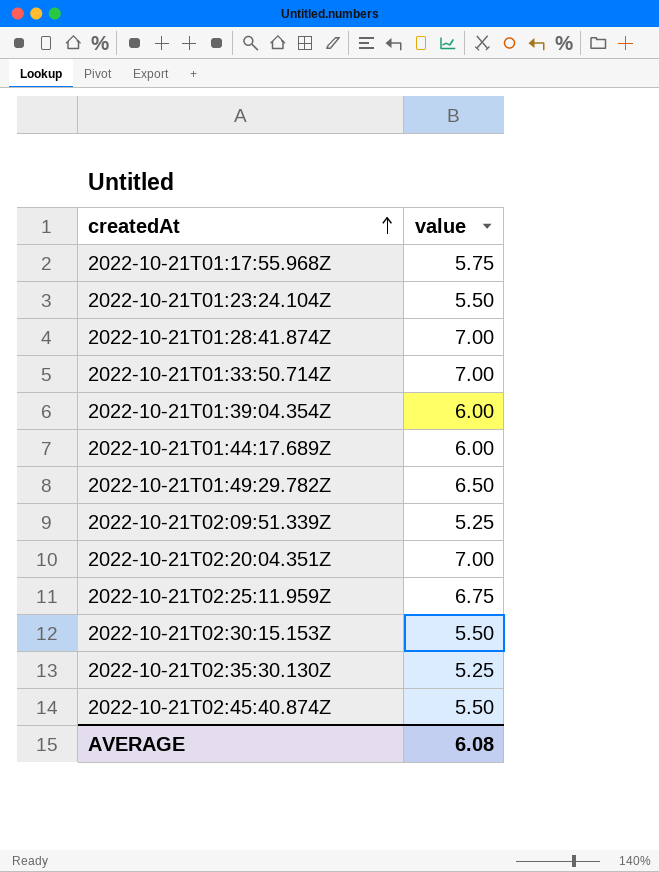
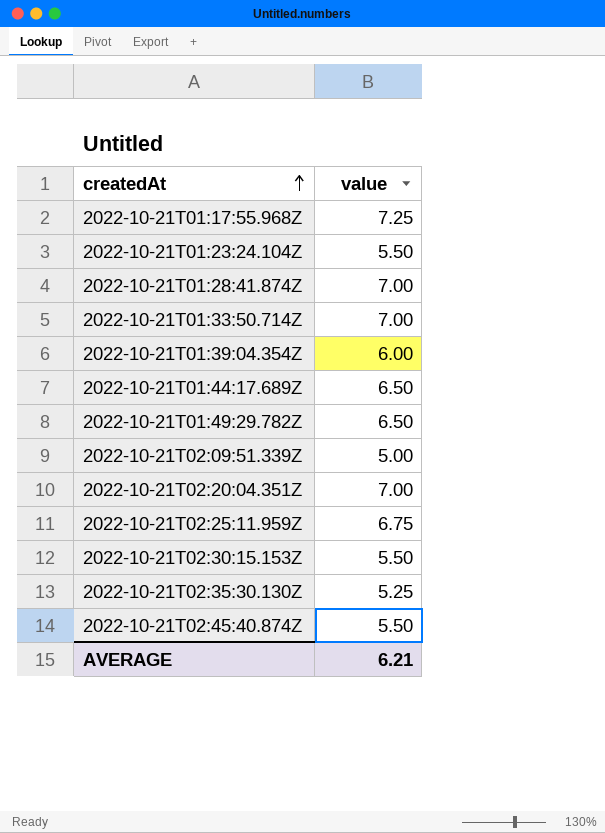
2022-10-21T01:17:55.968Z | value: 5.75 -> 7.25
2022-10-21T01:44:17.689Z | value: 6.00 -> 6.50
2022-10-21T02:09:51.339Z | value: 5.25 -> 5.00
AVERAGE | value: 6.08 -> 6.21

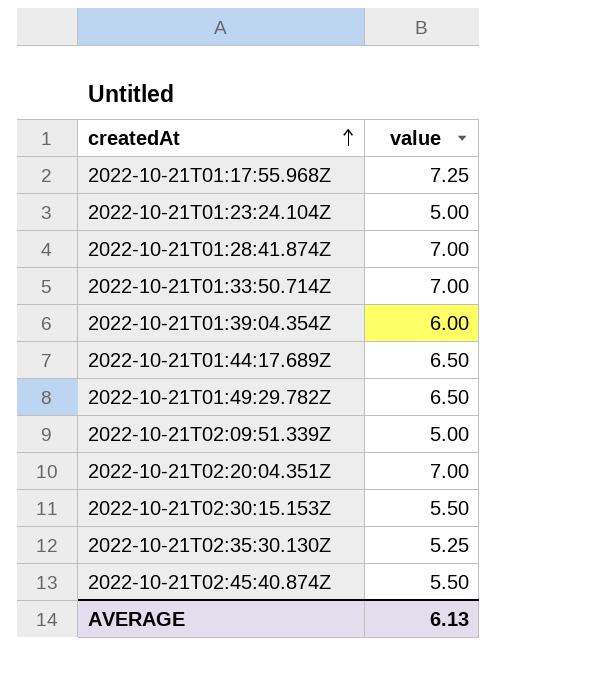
row 2022-10-21T02:25:11.959Z: 6.75 -> none
2022-10-21T01:23:24.104Z | value: 5.50 -> 5.00
AVERAGE | value: 6.21 -> 6.13

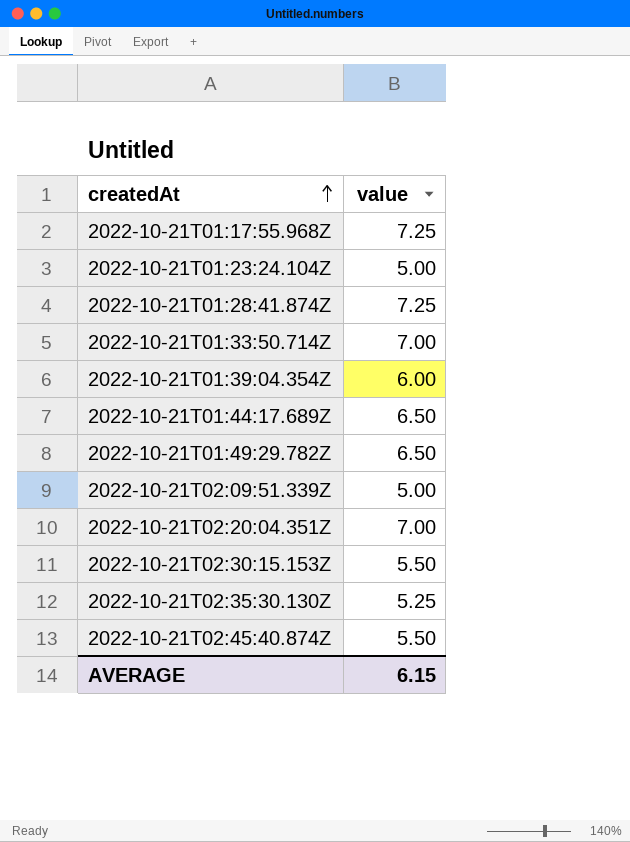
2022-10-21T01:28:41.874Z | value: 7.00 -> 7.25
AVERAGE | value: 6.13 -> 6.15

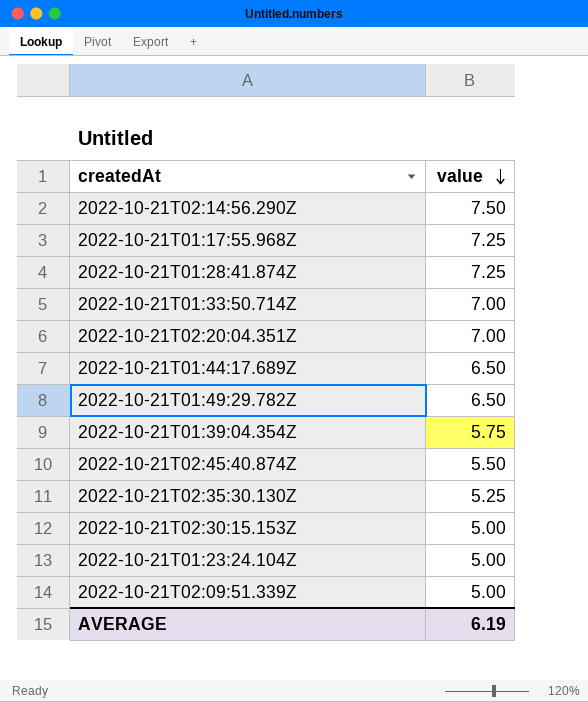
row order: createdAt ascending -> value descending
row 2022-10-21T02:14:56.290Z: none -> 7.50
2022-10-21T01:39:04.354Z | value: 6.00 -> 5.75
2022-10-21T02:30:15.153Z | value: 5.50 -> 5.00
AVERAGE | value: 6.15 -> 6.19

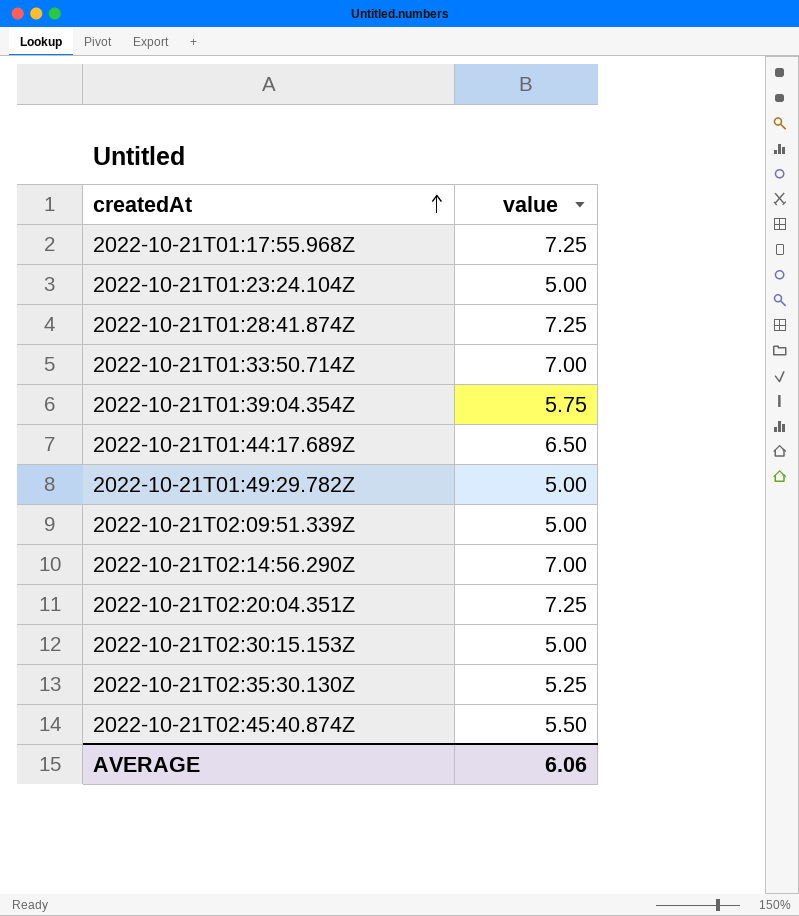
row order: value descending -> createdAt ascending
2022-10-21T01:49:29.782Z | value: 6.50 -> 5.00
2022-10-21T02:14:56.290Z | value: 7.50 -> 7.00
2022-10-21T02:20:04.351Z | value: 7.00 -> 7.25
AVERAGE | value: 6.19 -> 6.06

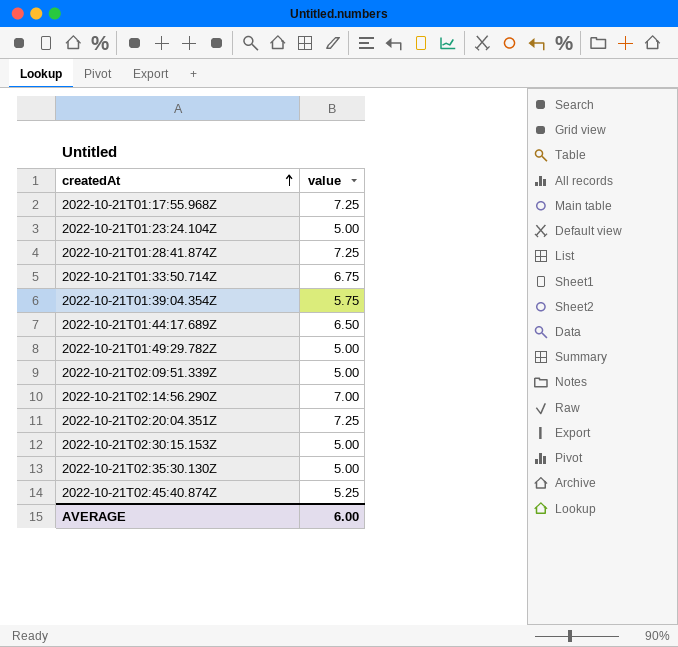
2022-10-21T01:33:50.714Z | value: 7.00 -> 6.75
2022-10-21T02:35:30.130Z | value: 5.25 -> 5.00
2022-10-21T02:45:40.874Z | value: 5.50 -> 5.25
AVERAGE | value: 6.06 -> 6.00

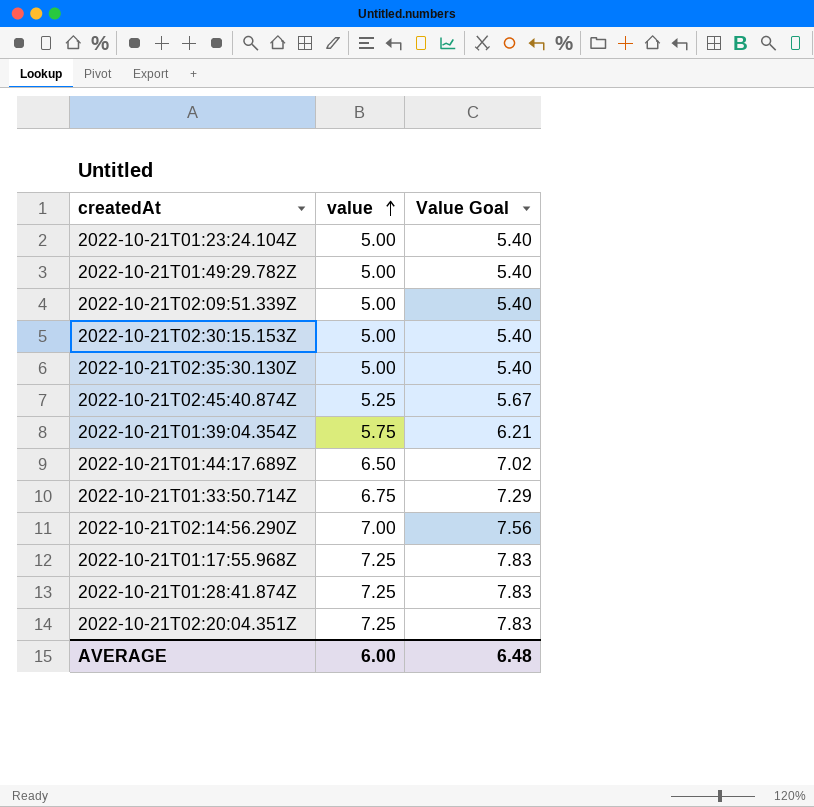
row order: createdAt ascending -> value ascending
column Value Goal | formula: none -> [value] * 1.08

